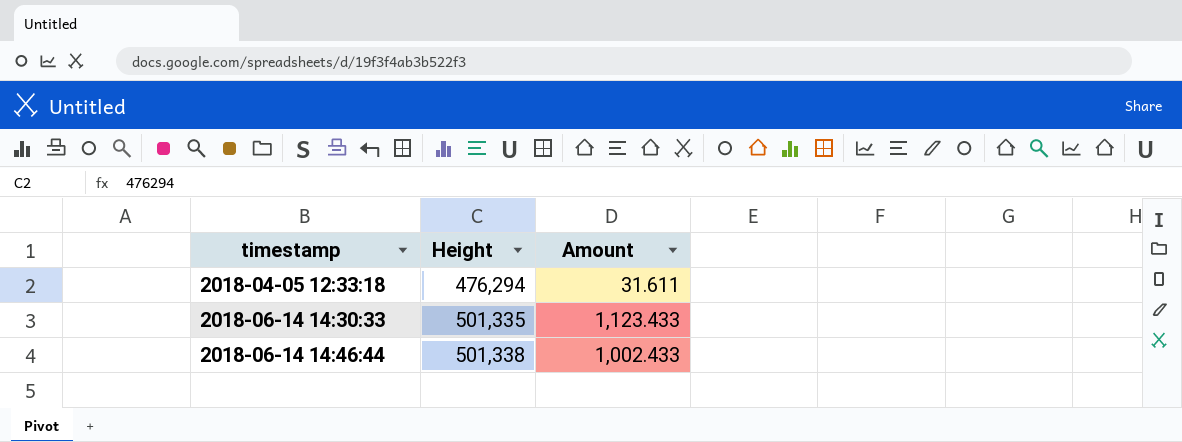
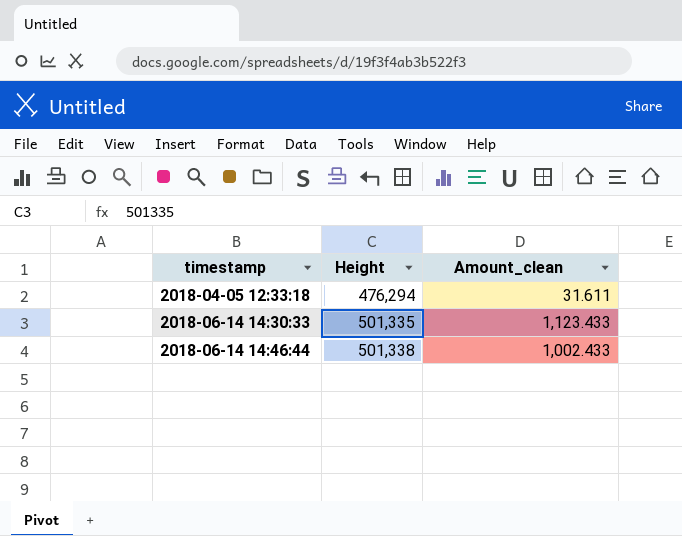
column name: Amount -> Amount_clean

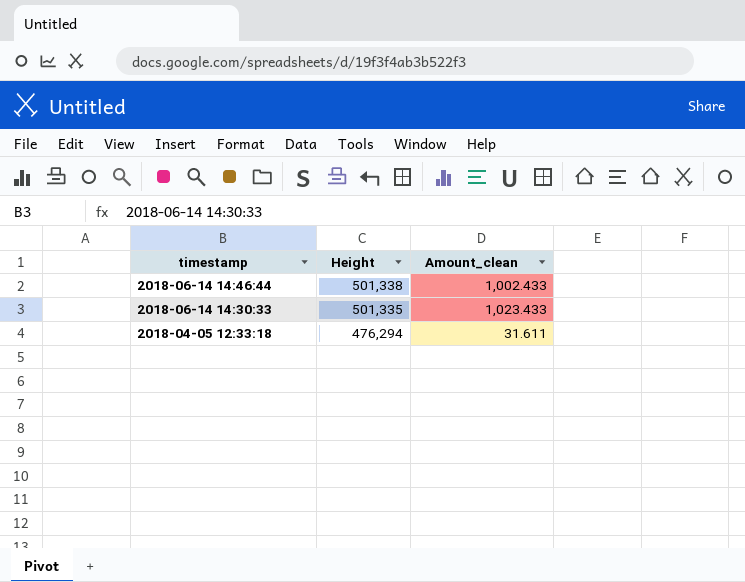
row order: timestamp ascending -> timestamp descending
2018-06-14 14:30:33 | Amount_clean: 1,123.433 -> 1,023.433

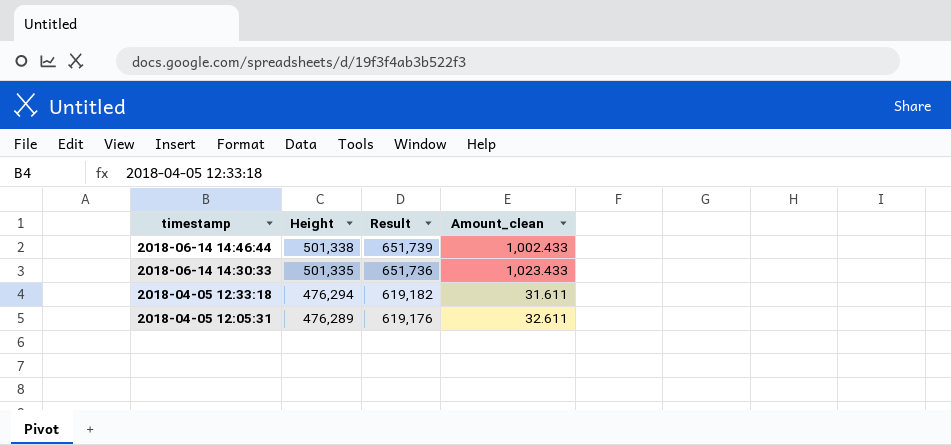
column Result | formula: none -> [Height] * 1.3
row 2018-04-05 12:05:31: none -> 476,289 | 619,176 | 32.611

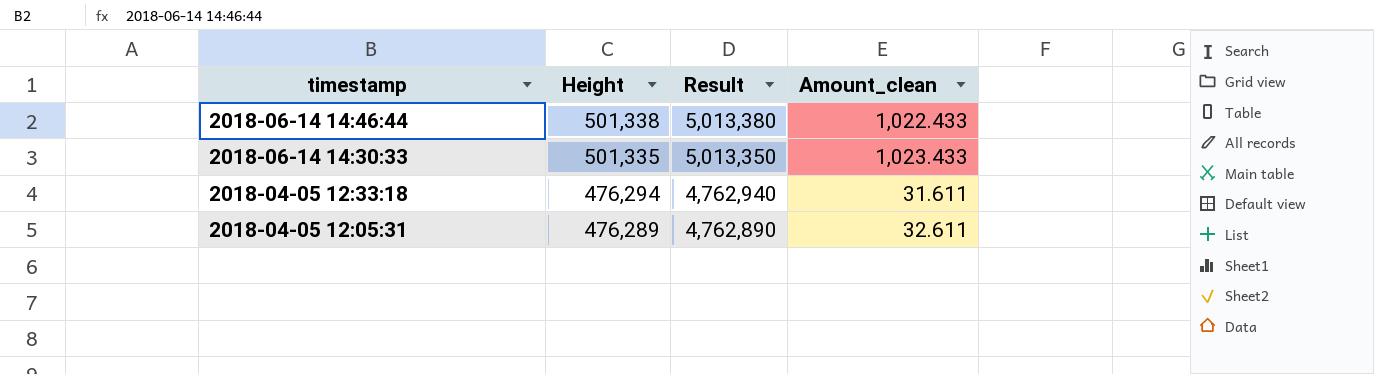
column Result | formula: [Height] * 1.3 -> [Height] * 10
2018-06-14 14:46:44 | Amount_clean: 1,002.433 -> 1,022.433

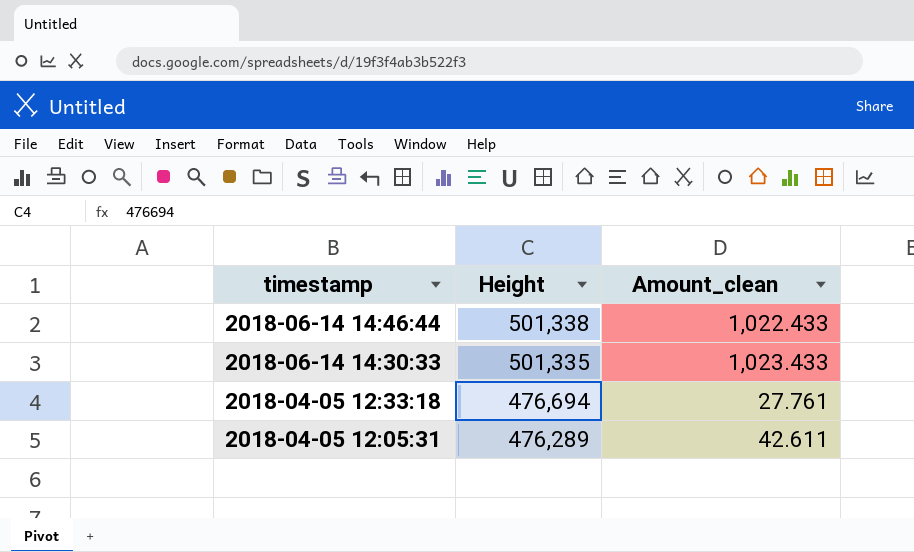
column Result | formula: [Height] * 10 -> none
2018-04-05 12:33:18 | Height: 476,294 -> 476,694
2018-04-05 12:33:18 | Amount_clean: 31.611 -> 27.761
2018-04-05 12:05:31 | Amount_clean: 32.611 -> 42.611

